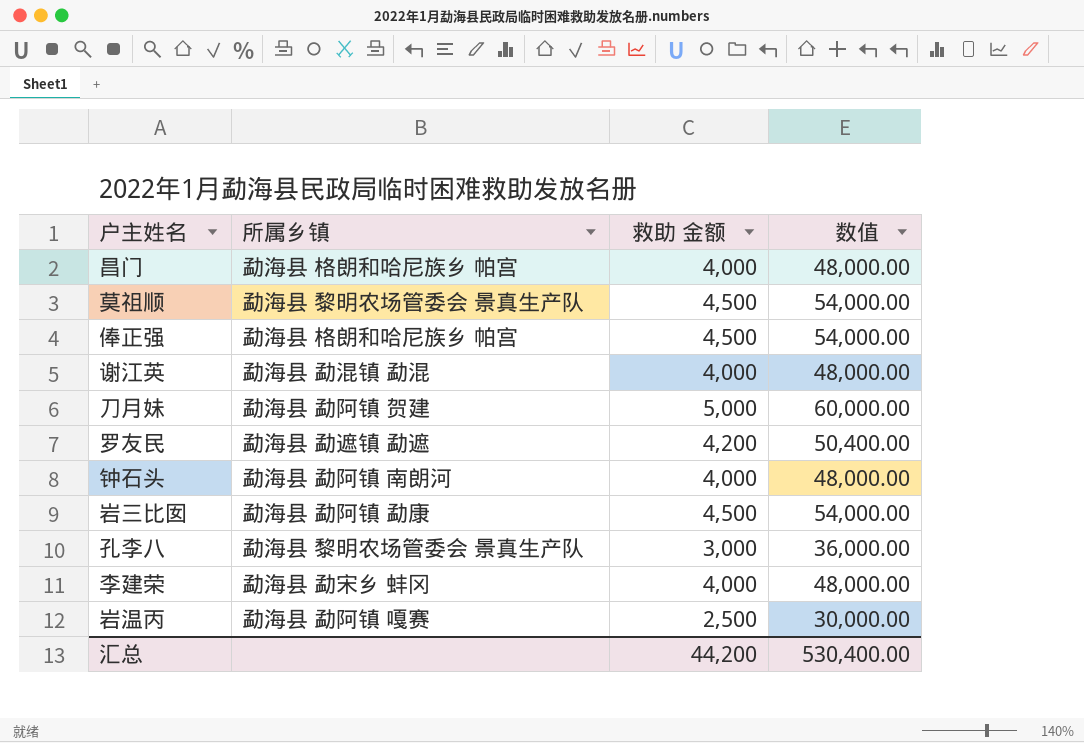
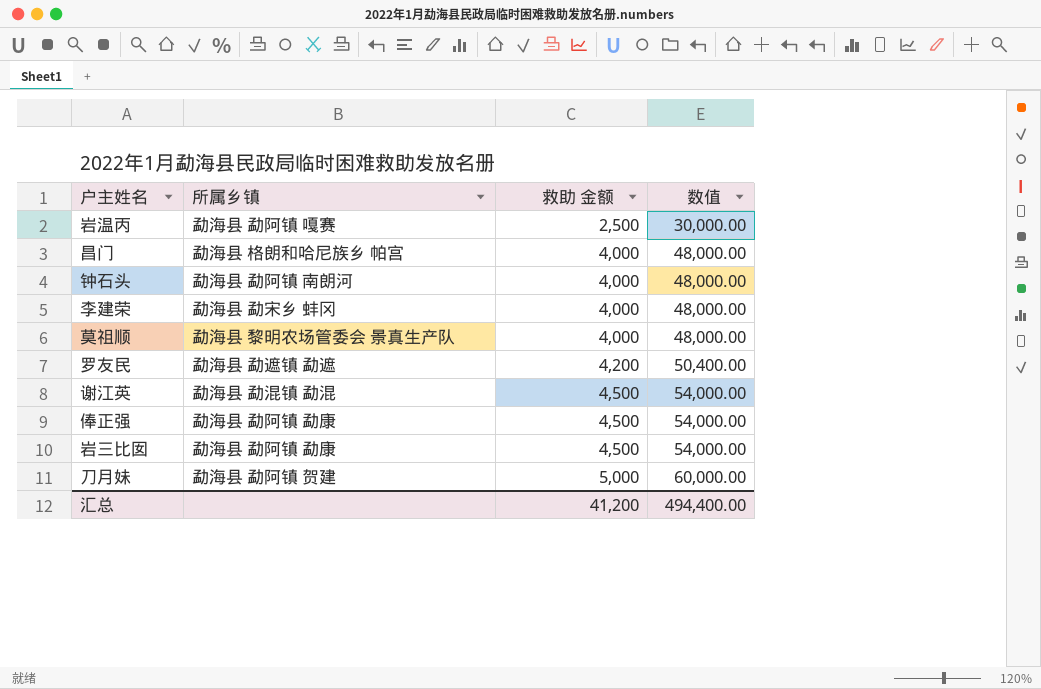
row order: none -> 救助 金额 ascending
row 孔李八: 勐海县 黎明农场管委会 景真生产队 | 3,000 | 36,000.00 -> none
莫祖顺 | 救助 金额: 4,500 -> 4,000
莫祖顺 | 数值: 54,000.00 -> 48,000.00
谢江英 | 救助 金额: 4,000 -> 4,500
谢江英 | 数值: 48,000.00 -> 54,000.00
俸正强 | 所属乡镇: 勐海县 格朗和哈尼族乡 帕宫 -> 勐海县 勐阿镇 勐康
汇总 | 救助 金额: 44,200 -> 41,200
汇总 | 数值: 530,400.00 -> 494,400.00

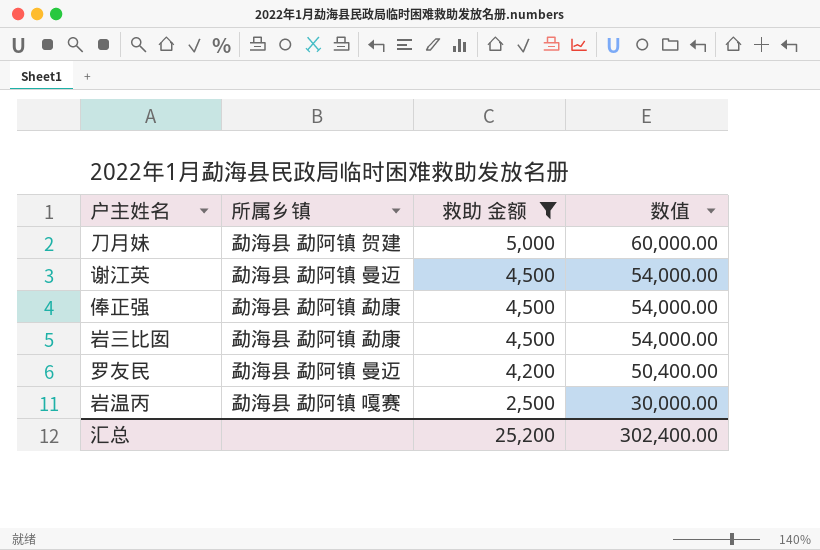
filter: none -> 救助 金额 != 4,000
row order: 救助 金额 ascending -> 救助 金额 descending
谢江英 | 所属乡镇: 勐海县 勐混镇 勐混 -> 勐海县 勐阿镇 曼迈
罗友民 | 所属乡镇: 勐海县 勐遮镇 勐遮 -> 勐海县 勐阿镇 曼迈
汇总 | 救助 金额: 41,200 -> 25,200
汇总 | 数值: 494,400.00 -> 302,400.00

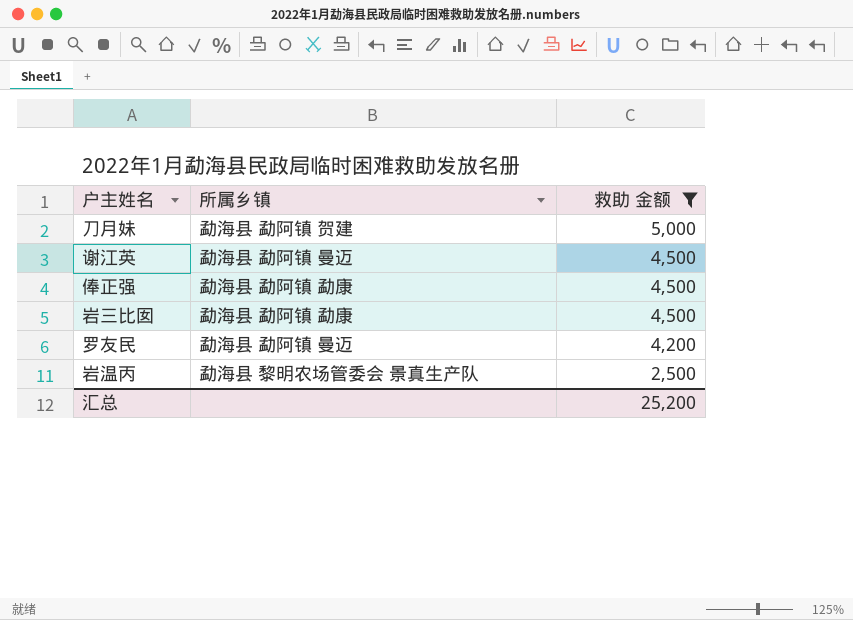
column 数值 | formula: [救助 金额] * 12 -> none
岩温丙 | 所属乡镇: 勐海县 勐阿镇 嘎赛 -> 勐海县 黎明农场管委会 景真生产队

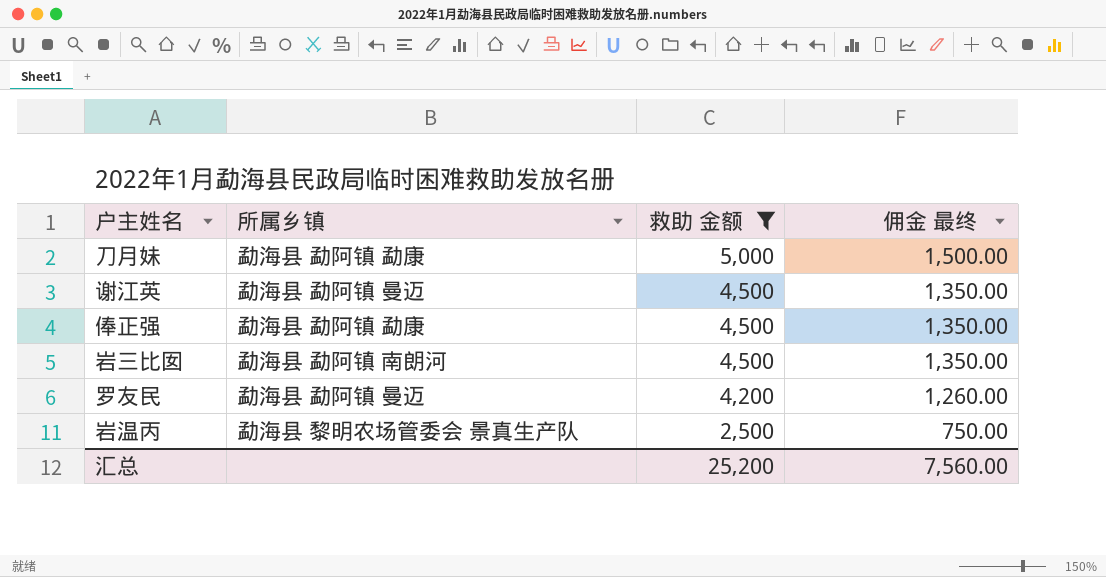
column 佣金 最终 | formula: none -> [救助 金额] * 0.3
刀月妹 | 所属乡镇: 勐海县 勐阿镇 贺建 -> 勐海县 勐阿镇 勐康
岩三比囡 | 所属乡镇: 勐海县 勐阿镇 勐康 -> 勐海县 勐阿镇 南朗河

